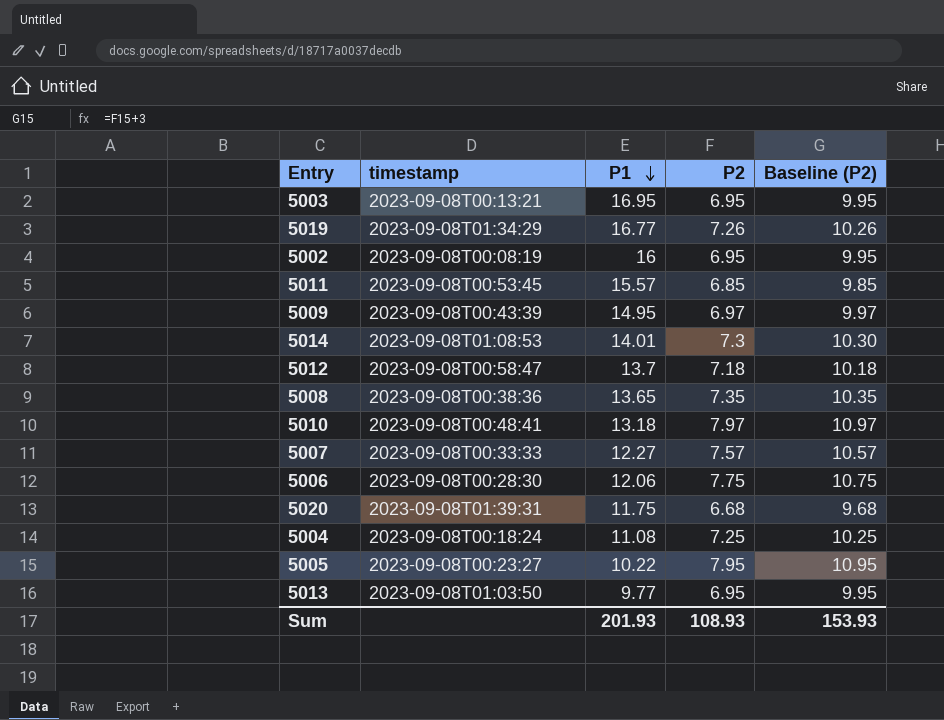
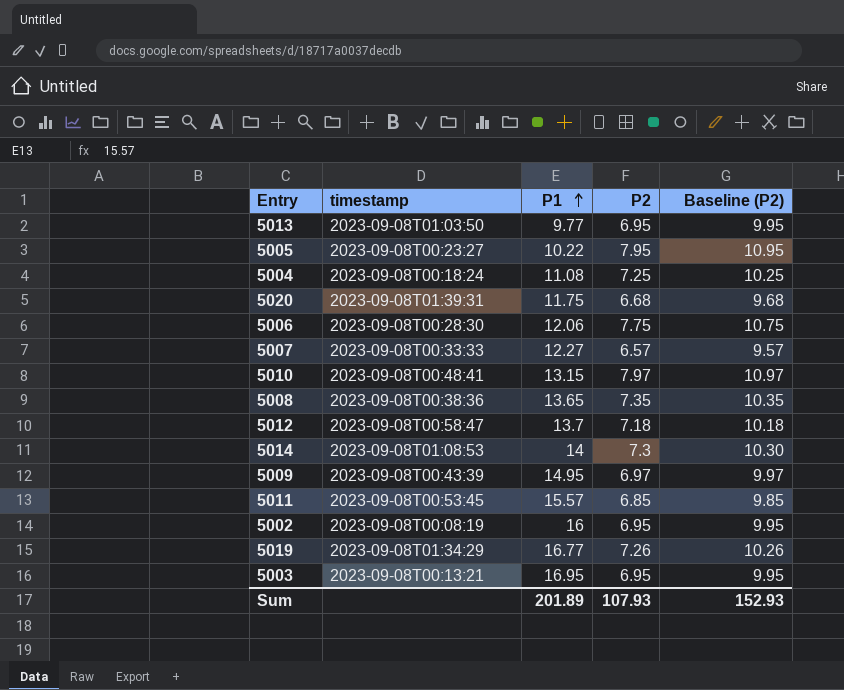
row order: P1 descending -> P1 ascending
5007 | P2: 7.57 -> 6.57
5007 | Baseline (P2): 10.57 -> 9.57
5010 | P1: 13.18 -> 13.15
5014 | P1: 14.01 -> 14
Sum | P1: 201.93 -> 201.89
Sum | P2: 108.93 -> 107.93
Sum | Baseline (P2): 153.93 -> 152.93

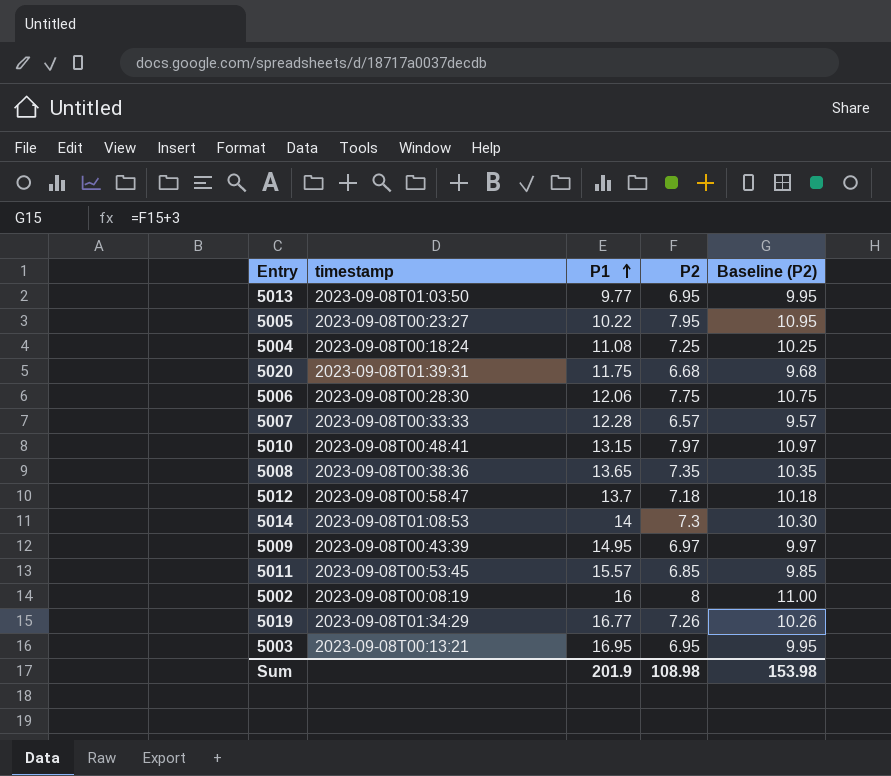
5007 | P1: 12.27 -> 12.28
5002 | P2: 6.95 -> 8
5002 | Baseline (P2): 9.95 -> 11.00
Sum | P1: 201.89 -> 201.9
Sum | P2: 107.93 -> 108.98
Sum | Baseline (P2): 152.93 -> 153.98

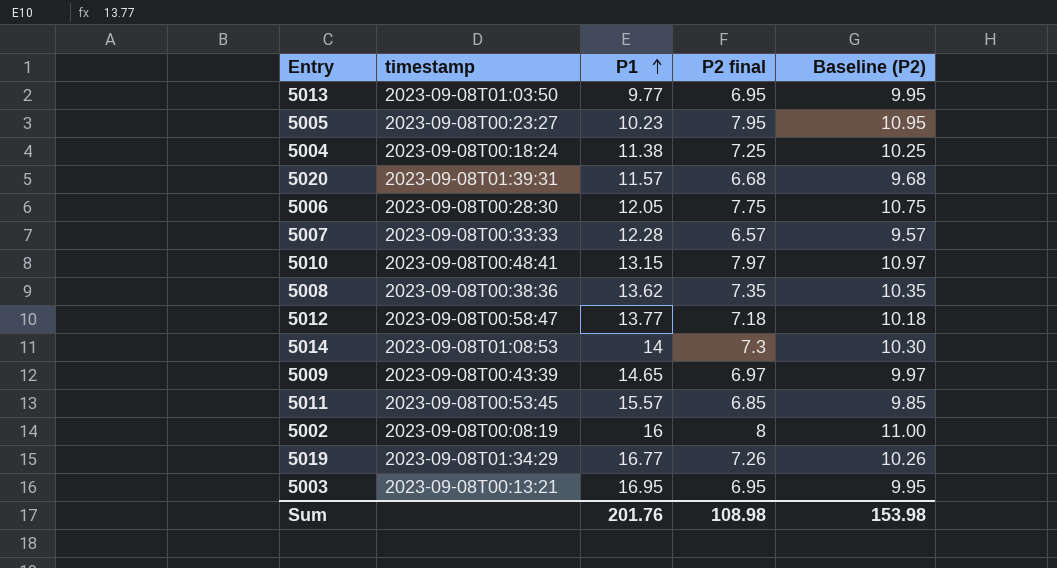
column name: P2 -> P2 final
5005 | P1: 10.22 -> 10.23
5004 | P1: 11.08 -> 11.38
5020 | P1: 11.75 -> 11.57
5006 | P1: 12.06 -> 12.05
5008 | P1: 13.65 -> 13.62
5012 | P1: 13.7 -> 13.77
5009 | P1: 14.95 -> 14.65
Sum | P1: 201.9 -> 201.76

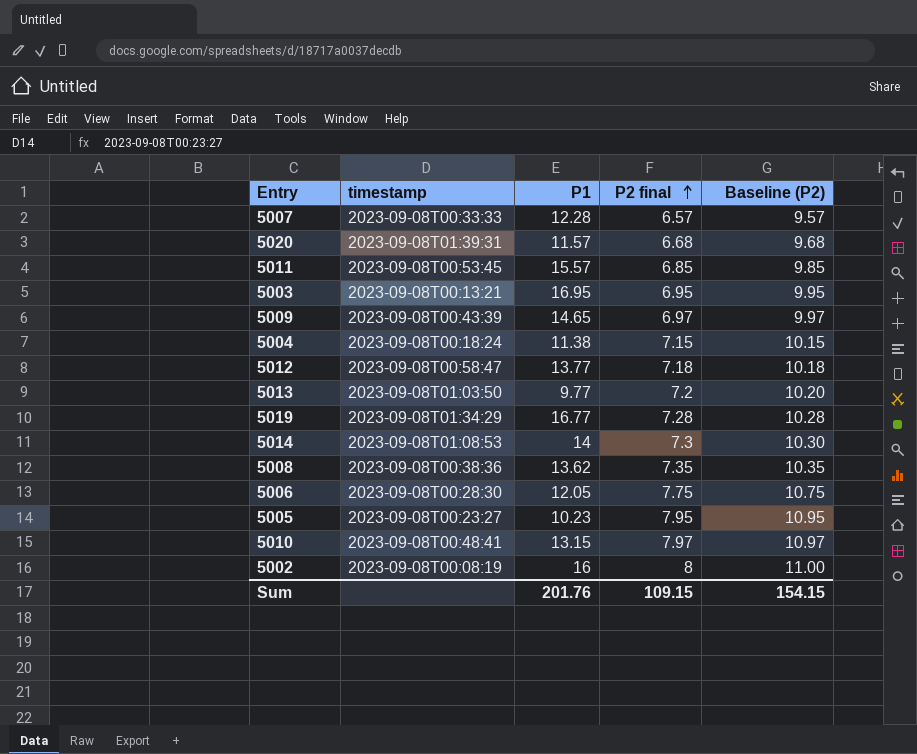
row order: P1 ascending -> P2 final ascending
5004 | P2 final: 7.25 -> 7.15
5004 | Baseline (P2): 10.25 -> 10.15
5013 | P2 final: 6.95 -> 7.2
5013 | Baseline (P2): 9.95 -> 10.20
5019 | P2 final: 7.26 -> 7.28
5019 | Baseline (P2): 10.26 -> 10.28
Sum | P2 final: 108.98 -> 109.15
Sum | Baseline (P2): 153.98 -> 154.15

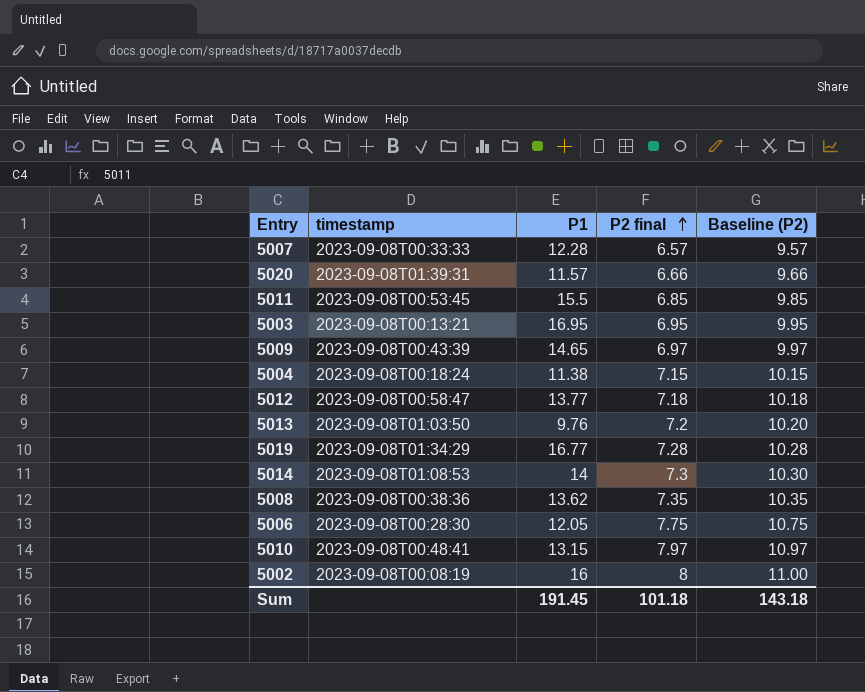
row 5005: 2023-09-08T00:23:27 | 10.23 | 7.95 | 10.95 -> none
5020 | P2 final: 6.68 -> 6.66
5020 | Baseline (P2): 9.68 -> 9.66
5011 | P1: 15.57 -> 15.5
5013 | P1: 9.77 -> 9.76
Sum | P1: 201.76 -> 191.45
Sum | P2 final: 109.15 -> 101.18
Sum | Baseline (P2): 154.15 -> 143.18

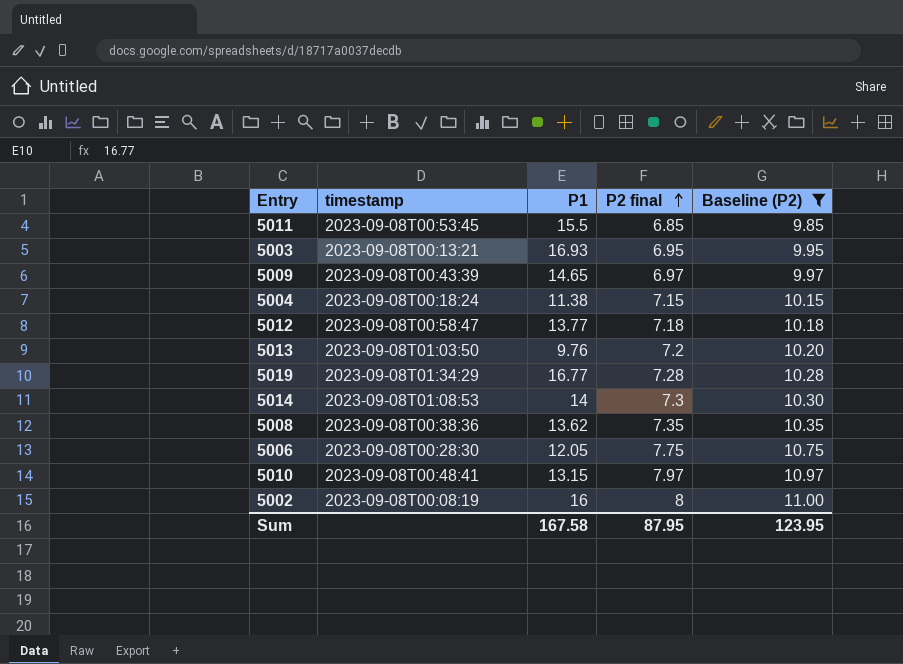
filter: none -> Baseline (P2) >= 9.85
5003 | P1: 16.95 -> 16.93
Sum | P1: 191.45 -> 167.58
Sum | P2 final: 101.18 -> 87.95
Sum | Baseline (P2): 143.18 -> 123.95

